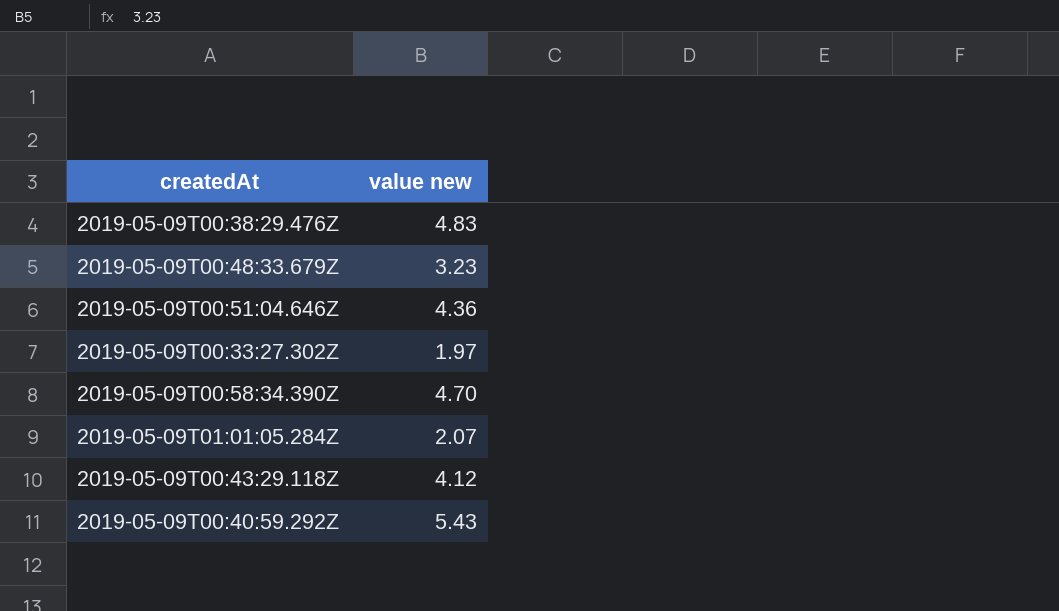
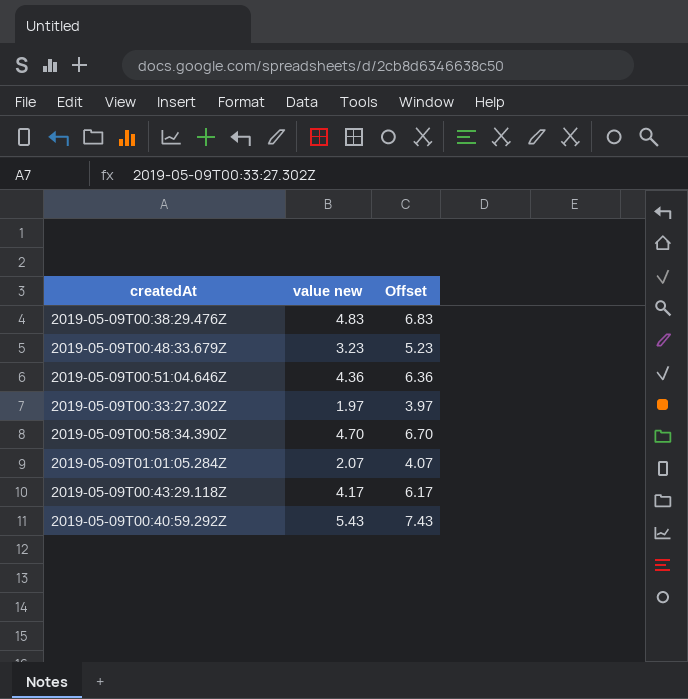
column Offset | formula: none -> [value new] + 2
2019-05-09T00:43:29.118Z | value new: 4.12 -> 4.17

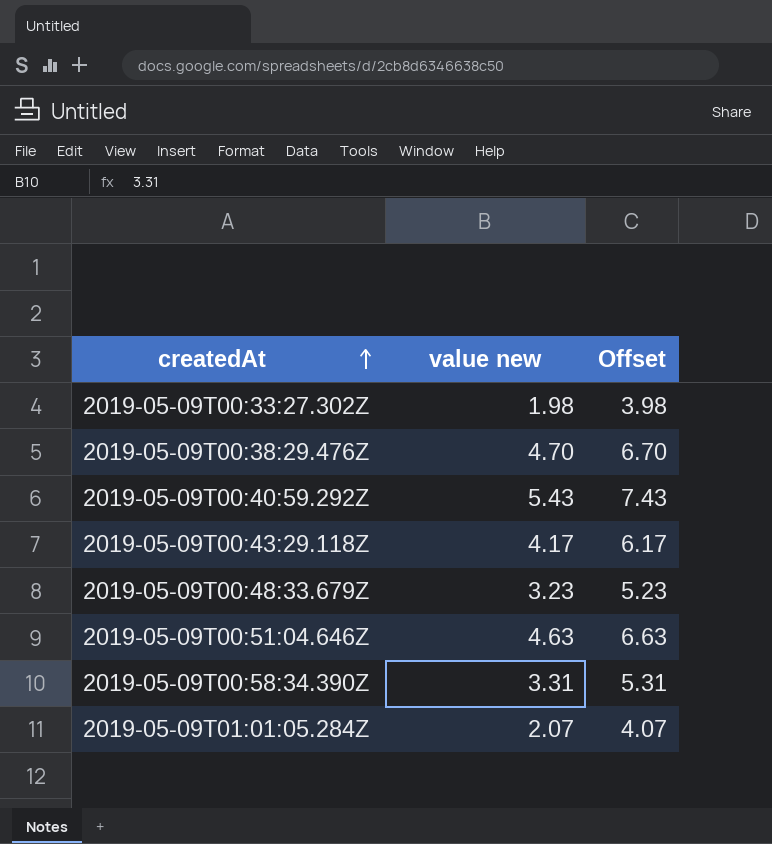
row order: none -> createdAt ascending
2019-05-09T00:33:27.302Z | value new: 1.97 -> 1.98
2019-05-09T00:33:27.302Z | Offset: 3.97 -> 3.98
2019-05-09T00:38:29.476Z | value new: 4.83 -> 4.70
2019-05-09T00:38:29.476Z | Offset: 6.83 -> 6.70
2019-05-09T00:51:04.646Z | value new: 4.36 -> 4.63
2019-05-09T00:51:04.646Z | Offset: 6.36 -> 6.63
2019-05-09T00:58:34.390Z | value new: 4.70 -> 3.31
2019-05-09T00:58:34.390Z | Offset: 6.70 -> 5.31

